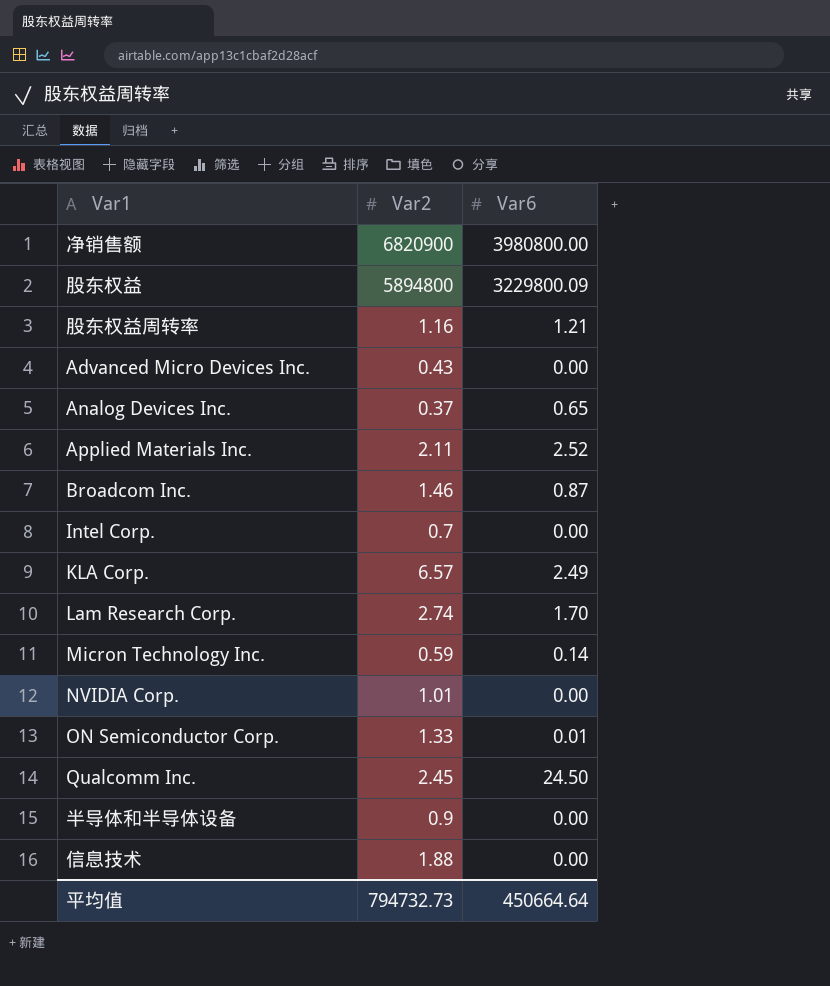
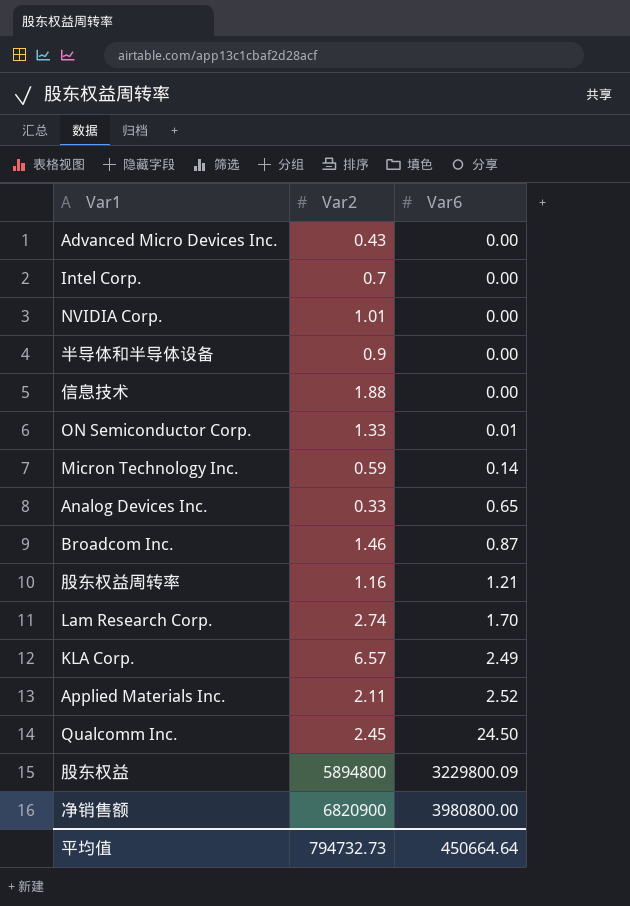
row order: none -> Var6 ascending
Analog Devices Inc. | Var2: 0.37 -> 0.33

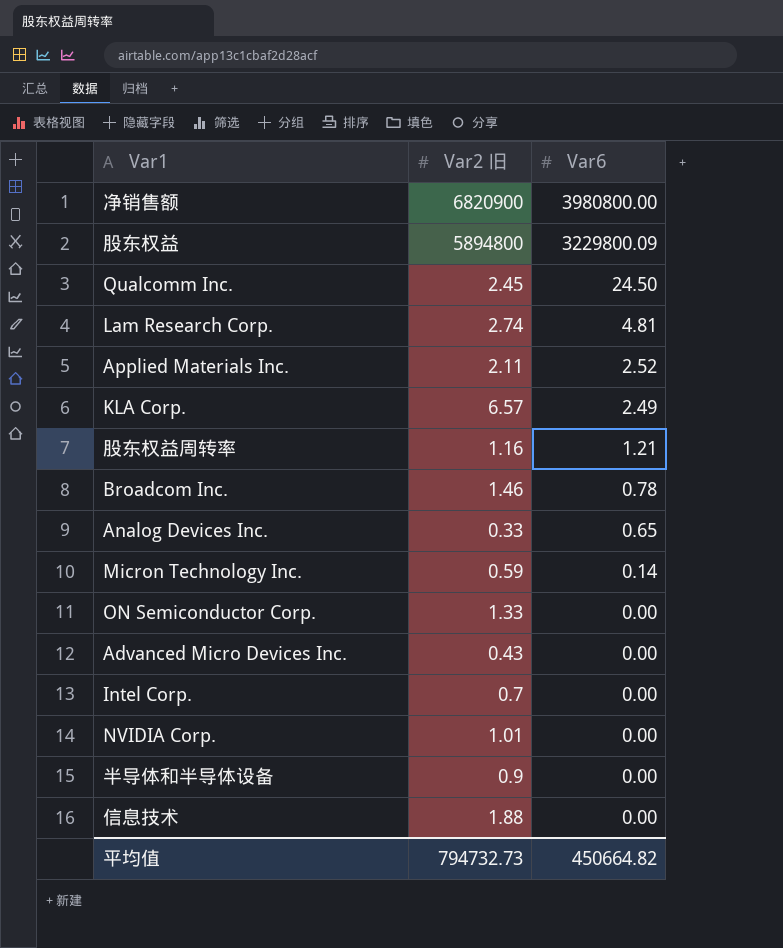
row order: Var6 ascending -> Var6 descending
column name: Var2 -> Var2 旧
Lam Research Corp. | Var6: 1.70 -> 4.81
Broadcom Inc. | Var6: 0.87 -> 0.78
ON Semiconductor Corp. | Var6: 0.01 -> 0.00
平均值 | Var6: 450664.64 -> 450664.82

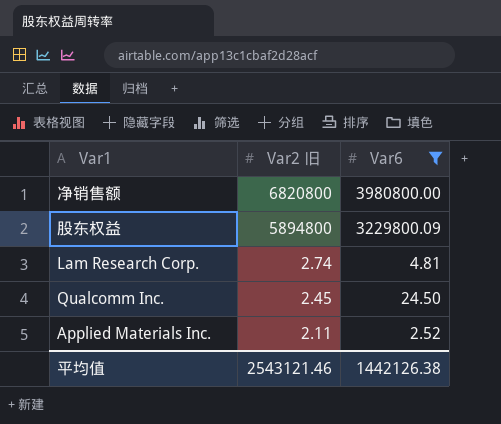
filter: none -> Var6 >= 2.52
row order: Var6 descending -> Var2 旧 descending
净销售额 | Var2 旧: 6820900 -> 6820800
平均值 | Var2 旧: 794732.73 -> 2543121.46
平均值 | Var6: 450664.82 -> 1442126.38

